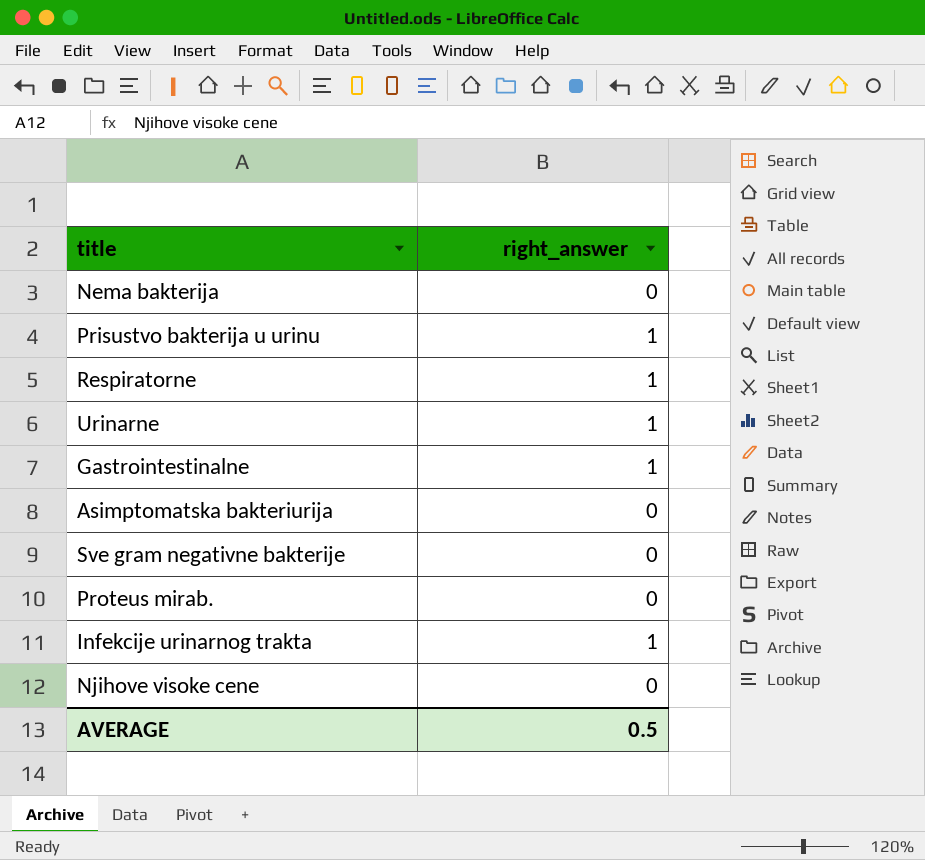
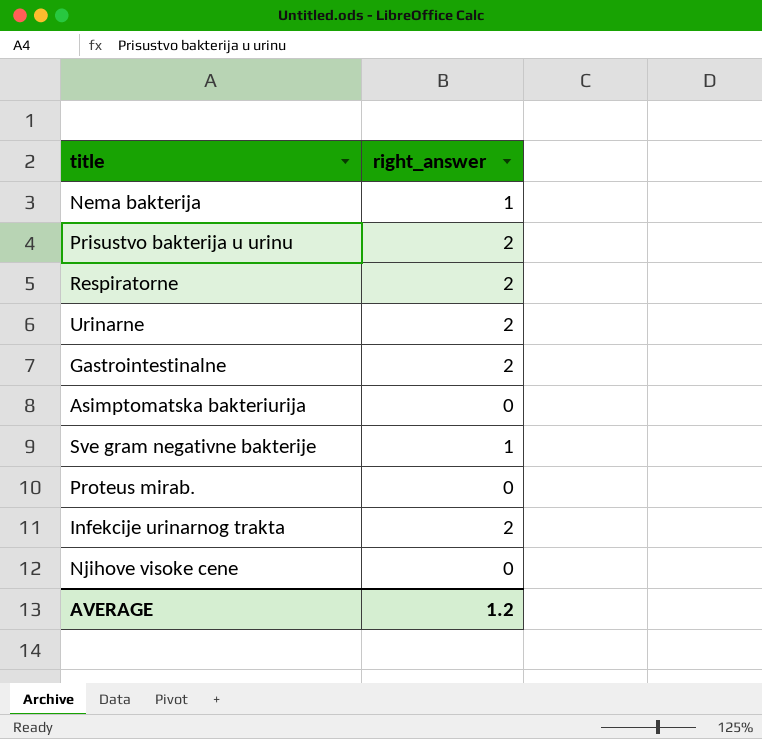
Nema bakterija | right_answer: 0 -> 1
Prisustvo bakterija u urinu | right_answer: 1 -> 2
Respiratorne | right_answer: 1 -> 2
Urinarne | right_answer: 1 -> 2
Gastrointestinalne | right_answer: 1 -> 2
Sve gram negativne bakterije | right_answer: 0 -> 1
Infekcije urinarnog trakta | right_answer: 1 -> 2
AVERAGE | right_answer: 0.5 -> 1.2

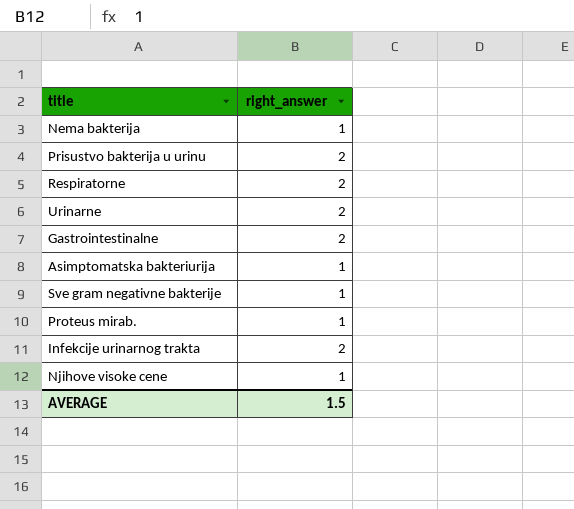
Asimptomatska bakteriurija | right_answer: 0 -> 1
Proteus mirab. | right_answer: 0 -> 1
Njihove visoke cene | right_answer: 0 -> 1
AVERAGE | right_answer: 1.2 -> 1.5

